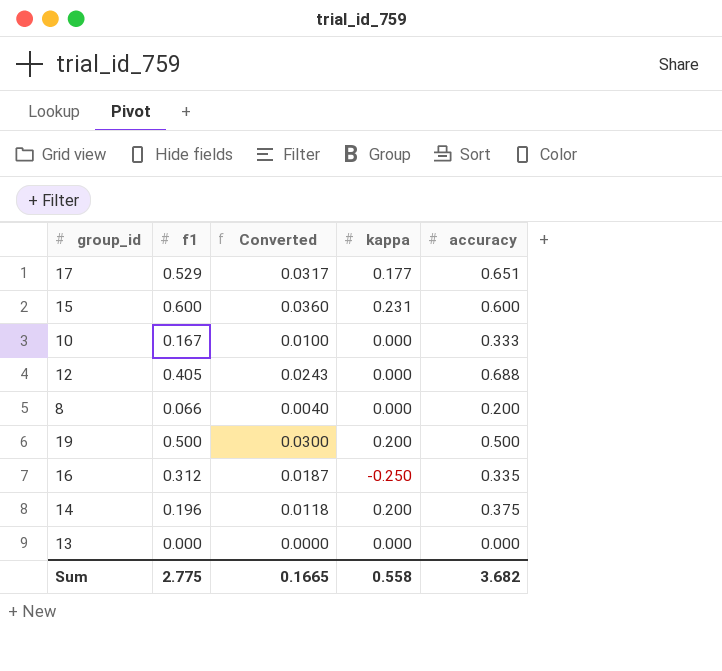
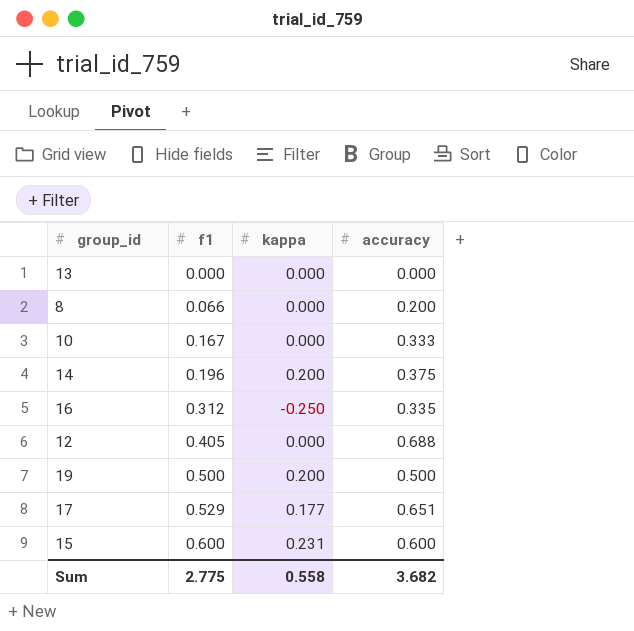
row order: none -> f1 ascending
column Converted | formula: [f1] * 0.06 -> none

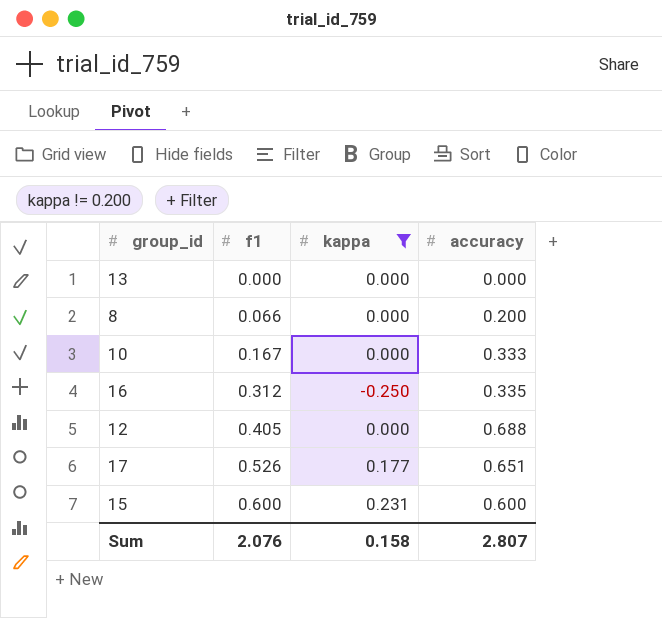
filter: none -> kappa != 0.200
17 | f1: 0.529 -> 0.526
Sum | f1: 2.775 -> 2.076
Sum | kappa: 0.558 -> 0.158
Sum | accuracy: 3.682 -> 2.807

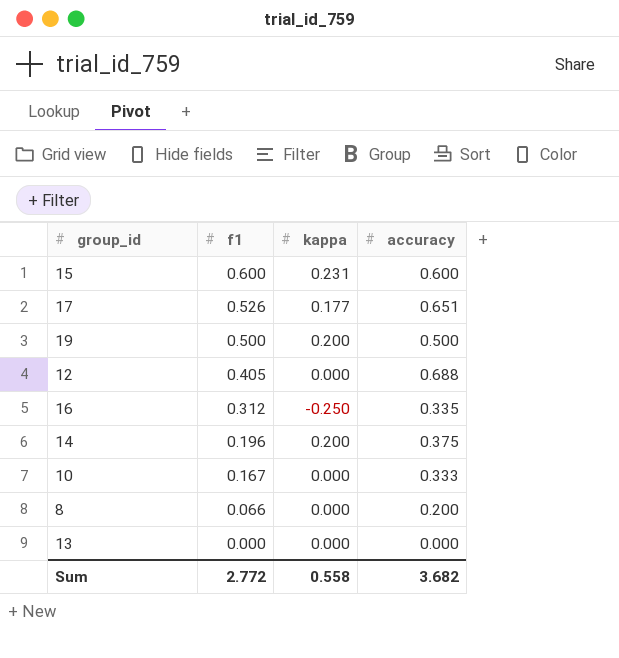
filter: kappa != 0.200 -> none
row order: f1 ascending -> f1 descending
Sum | f1: 2.076 -> 2.772
Sum | kappa: 0.158 -> 0.558
Sum | accuracy: 2.807 -> 3.682

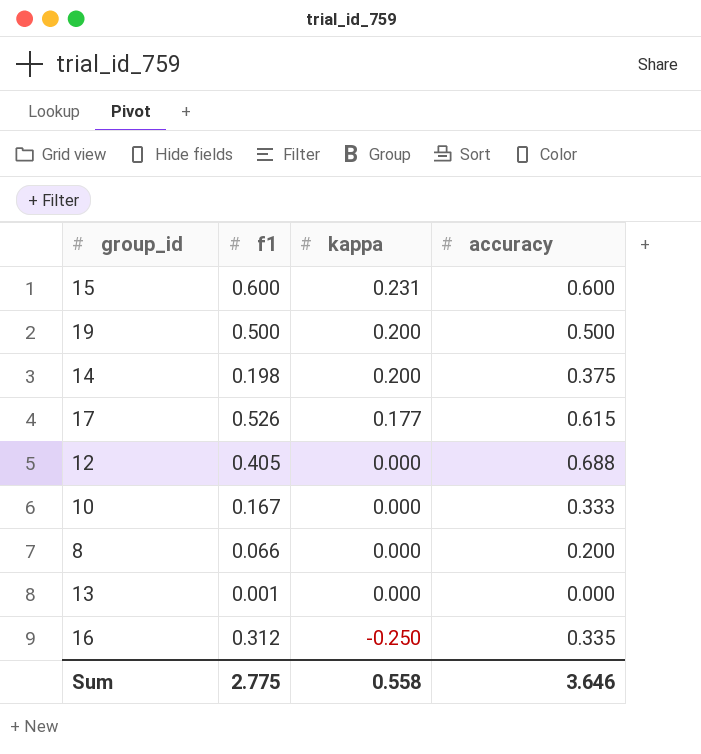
row order: f1 descending -> kappa descending
14 | f1: 0.196 -> 0.198
17 | accuracy: 0.651 -> 0.615
13 | f1: 0.000 -> 0.001
Sum | f1: 2.772 -> 2.775
Sum | accuracy: 3.682 -> 3.646

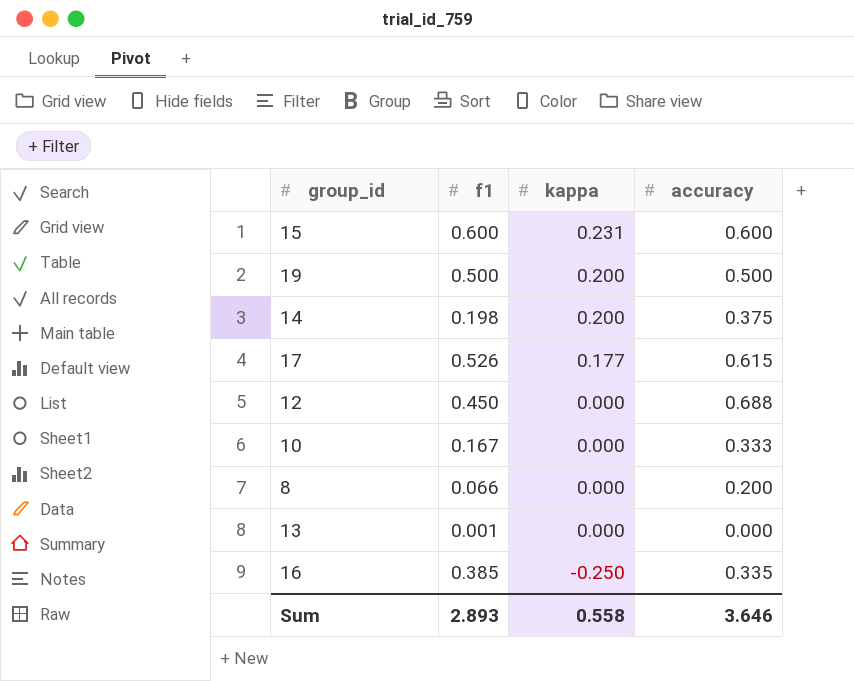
12 | f1: 0.405 -> 0.450
16 | f1: 0.312 -> 0.385
Sum | f1: 2.775 -> 2.893

